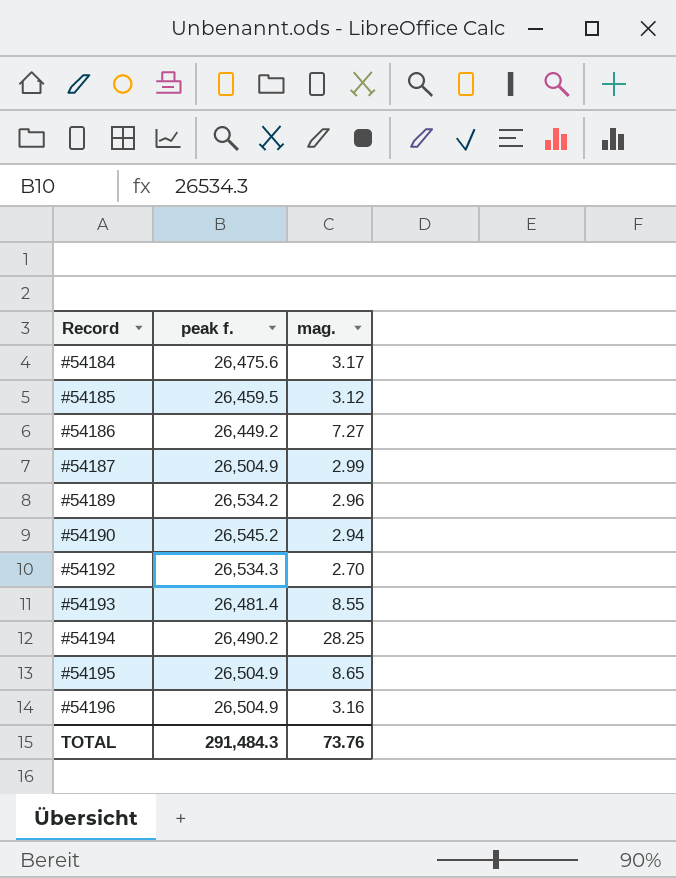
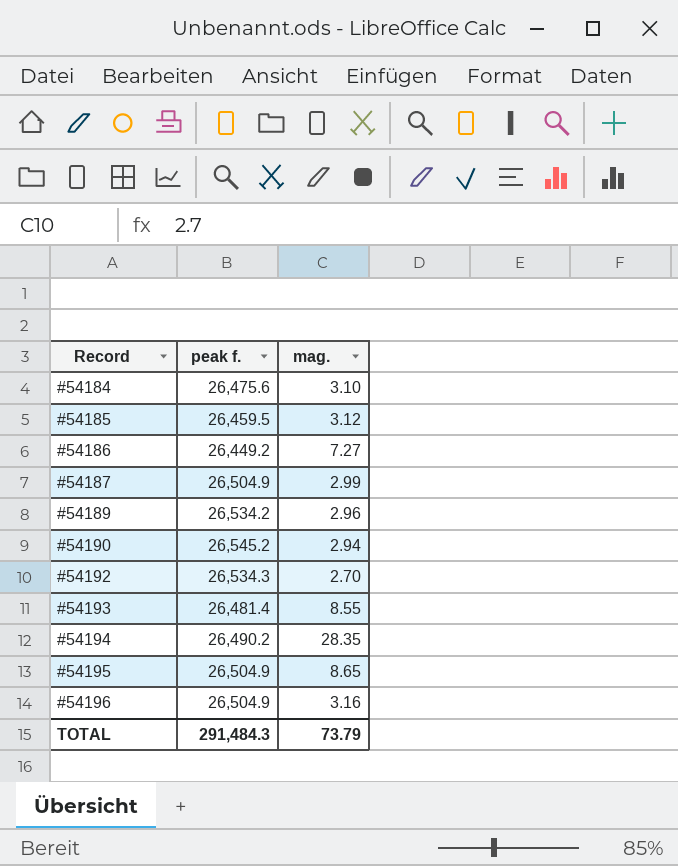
#54184 | mag.: 3.17 -> 3.10
#54194 | mag.: 28.25 -> 28.35
TOTAL | mag.: 73.76 -> 73.79

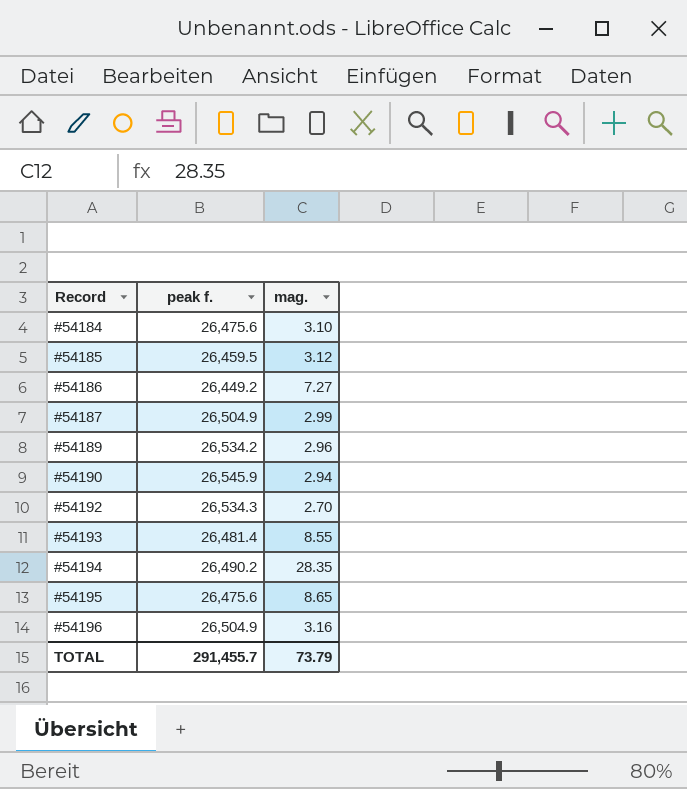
#54190 | peak f.: 26,545.2 -> 26,545.9
#54195 | peak f.: 26,504.9 -> 26,475.6
TOTAL | peak f.: 291,484.3 -> 291,455.7

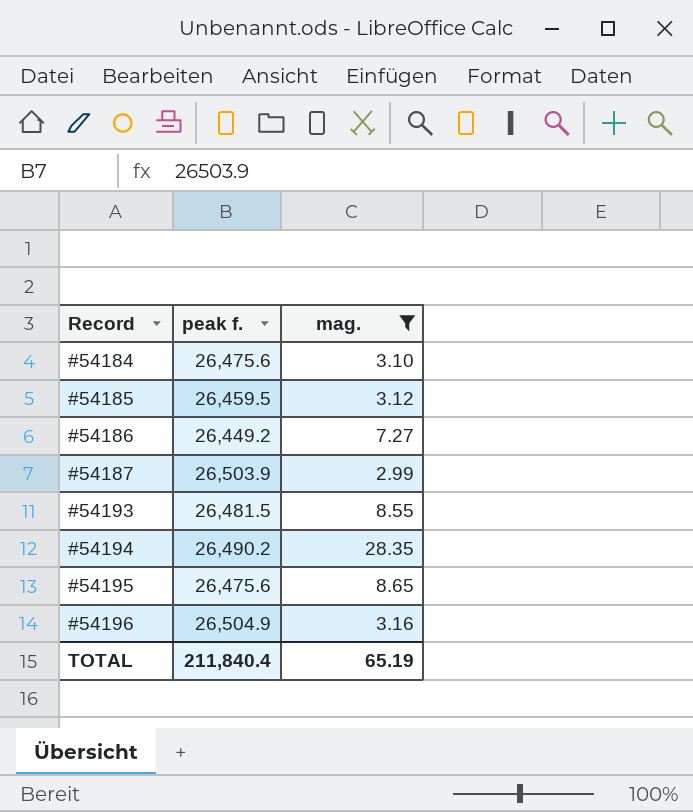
filter: none -> mag. >= 2.99
#54187 | peak f.: 26,504.9 -> 26,503.9
#54193 | peak f.: 26,481.4 -> 26,481.5
TOTAL | peak f.: 291,455.7 -> 211,840.4
TOTAL | mag.: 73.79 -> 65.19

